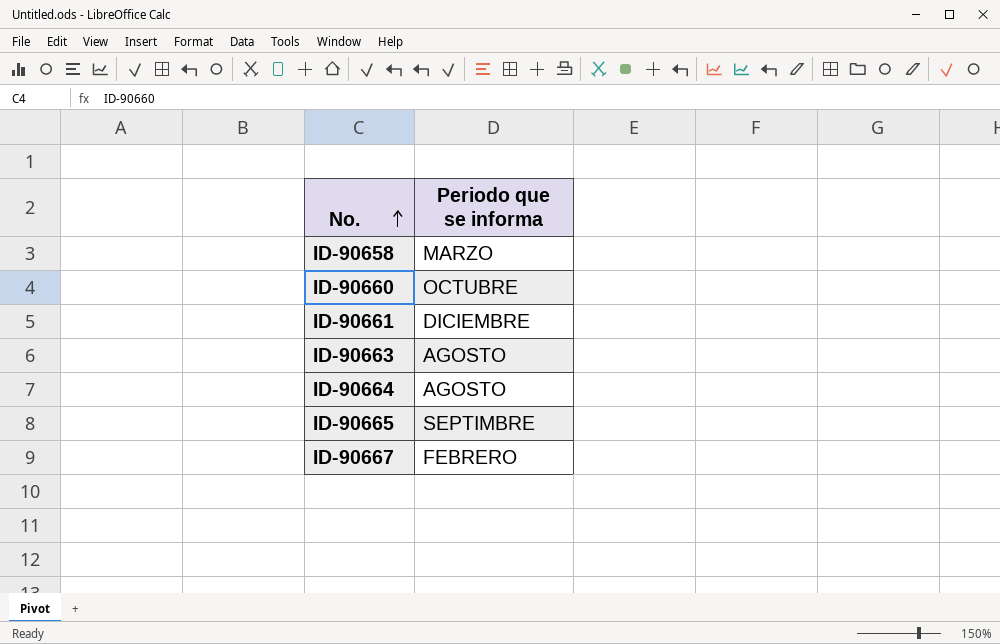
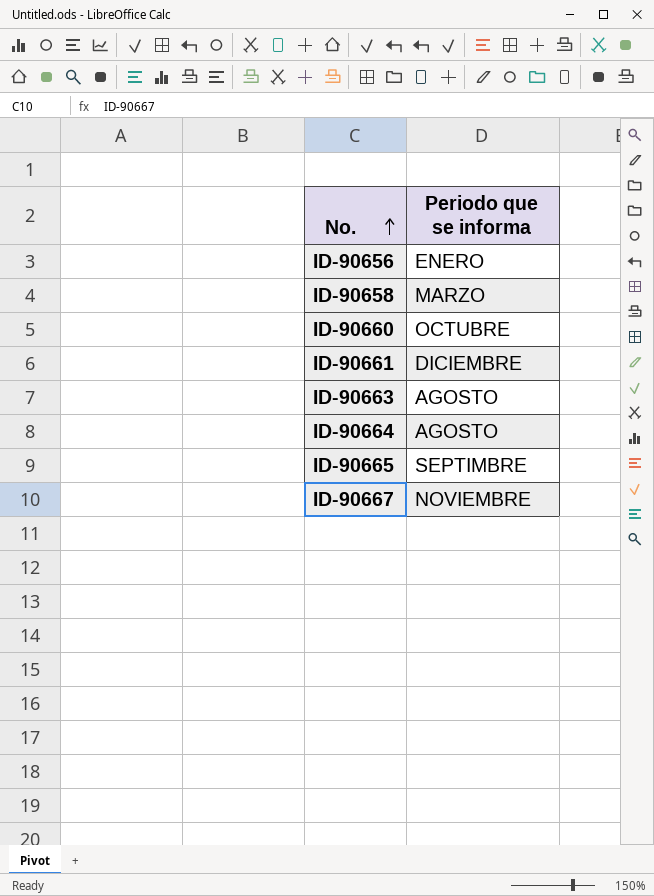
row ID-90656: none -> ENERO
ID-90667 | Periodo que se informa: FEBRERO -> NOVIEMBRE

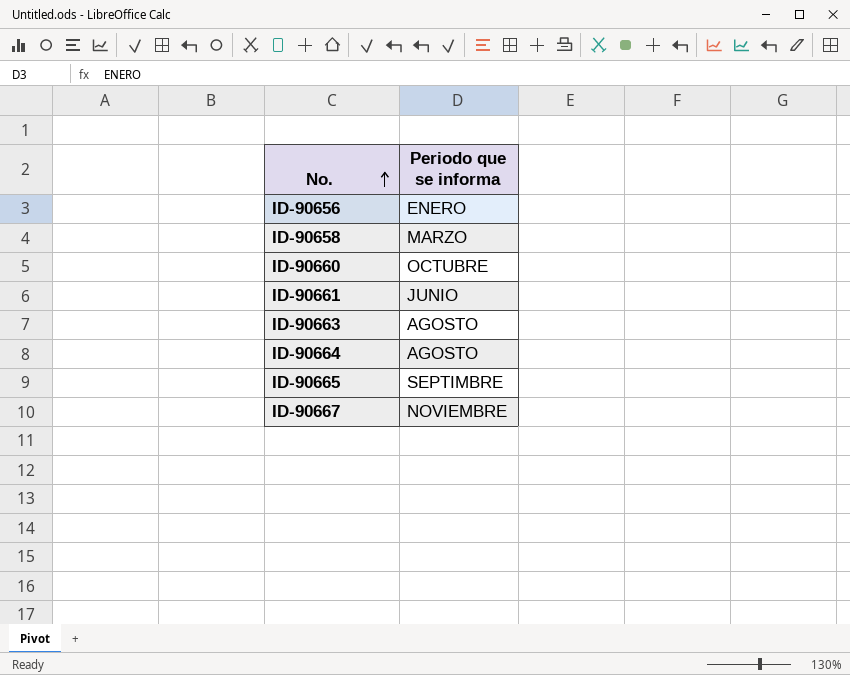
ID-90661 | Periodo que se informa: DICIEMBRE -> JUNIO

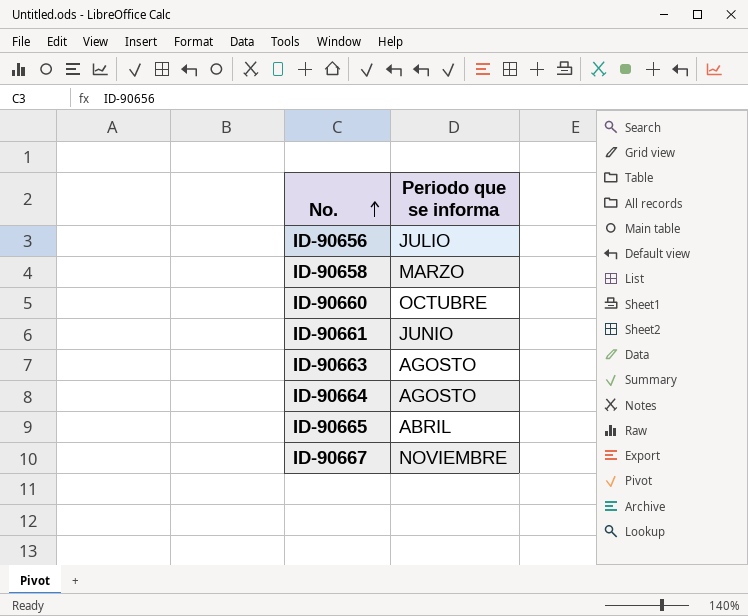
ID-90656 | Periodo que se informa: ENERO -> JULIO
ID-90665 | Periodo que se informa: SEPTIMBRE -> ABRIL

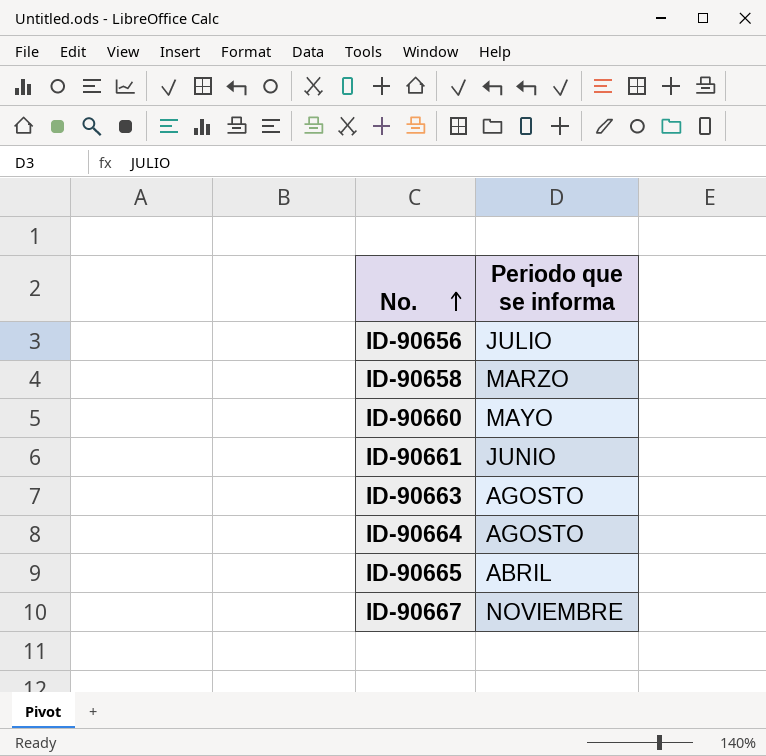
ID-90660 | Periodo que se informa: OCTUBRE -> MAYO

